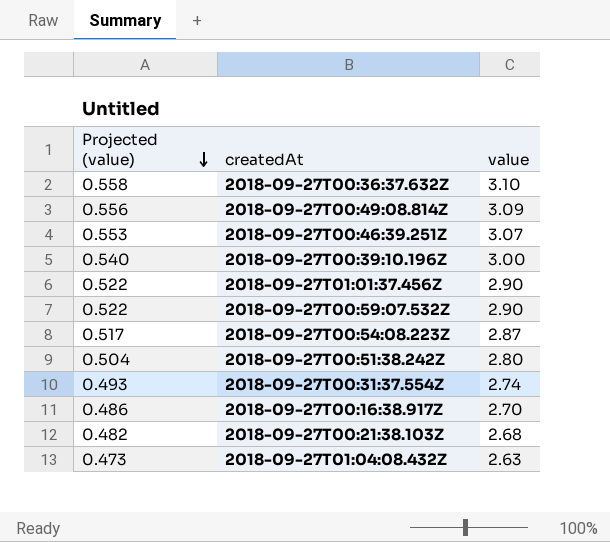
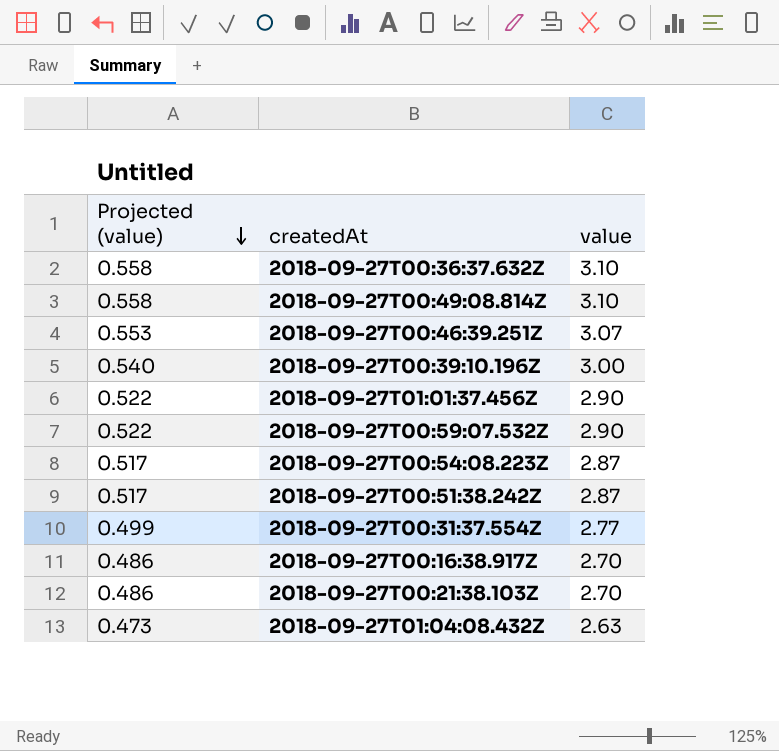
2018-09-27T00:49:08.814Z | Projected (value): 0.556 -> 0.558
2018-09-27T00:49:08.814Z | value: 3.09 -> 3.10
2018-09-27T00:51:38.242Z | Projected (value): 0.504 -> 0.517
2018-09-27T00:51:38.242Z | value: 2.80 -> 2.87
2018-09-27T00:31:37.554Z | Projected (value): 0.493 -> 0.499
2018-09-27T00:31:37.554Z | value: 2.74 -> 2.77
2018-09-27T00:21:38.103Z | Projected (value): 0.482 -> 0.486
2018-09-27T00:21:38.103Z | value: 2.68 -> 2.70

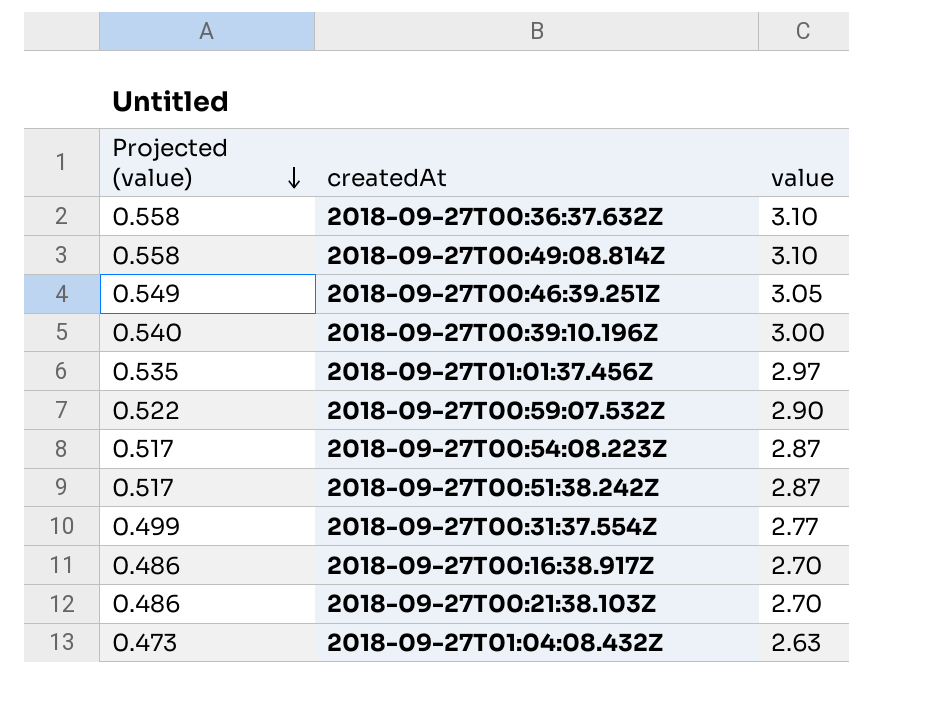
2018-09-27T00:46:39.251Z | Projected (value): 0.553 -> 0.549
2018-09-27T00:46:39.251Z | value: 3.07 -> 3.05
2018-09-27T01:01:37.456Z | Projected (value): 0.522 -> 0.535
2018-09-27T01:01:37.456Z | value: 2.90 -> 2.97

